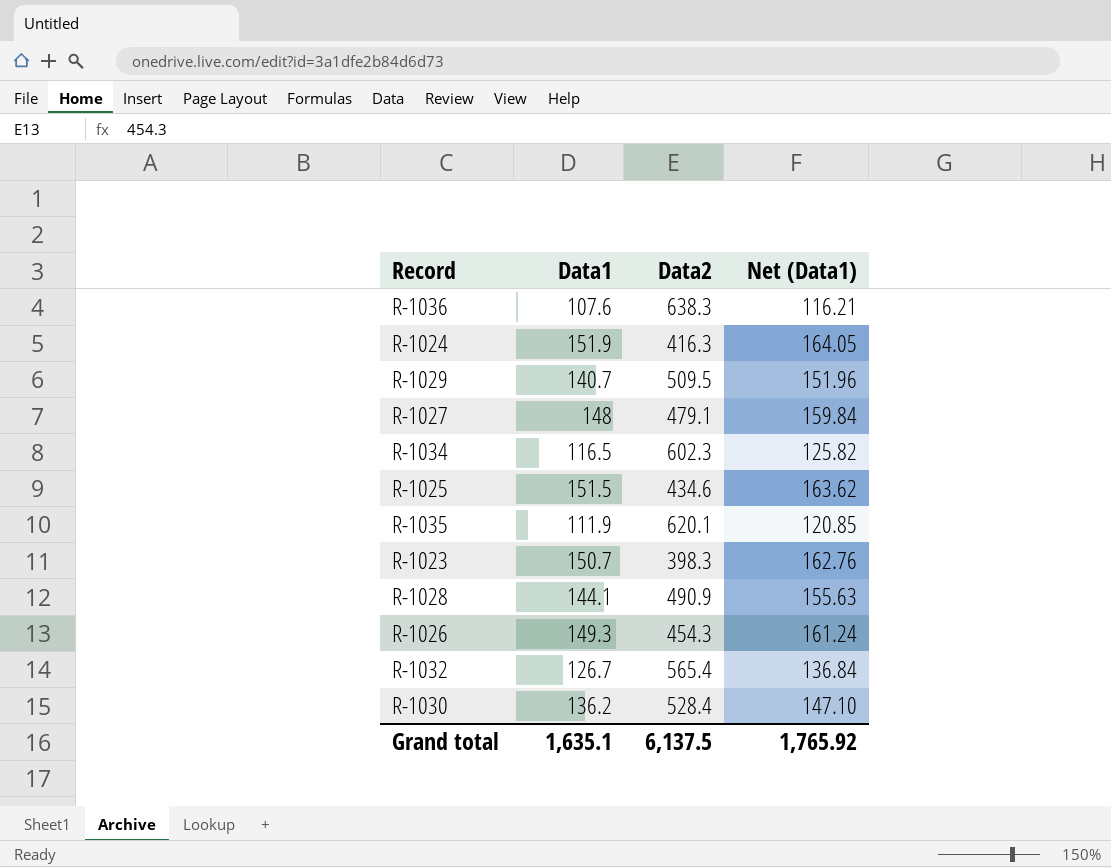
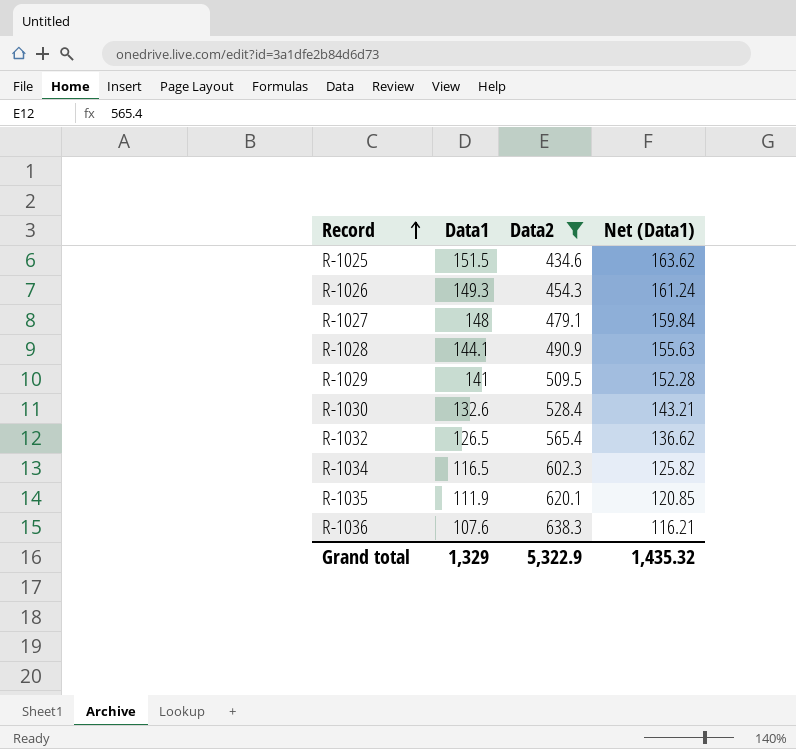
filter: none -> Data2 >= 434.6
row order: none -> Record ascending
R-1029 | Data1: 140.7 -> 141
R-1029 | Net (Data1): 151.96 -> 152.28
R-1030 | Data1: 136.2 -> 132.6
R-1030 | Net (Data1): 147.10 -> 143.21
R-1032 | Data1: 126.7 -> 126.5
R-1032 | Net (Data1): 136.84 -> 136.62
Grand total | Data1: 1,635.1 -> 1,329
Grand total | Data2: 6,137.5 -> 5,322.9
Grand total | Net (Data1): 1,765.92 -> 1,435.32

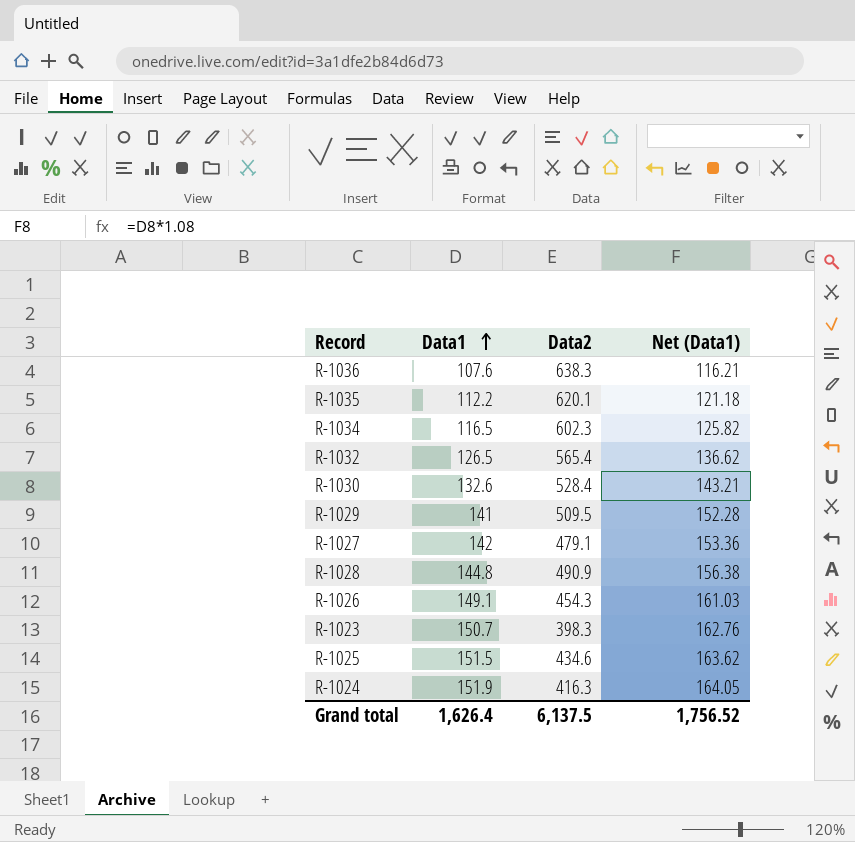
filter: Data2 >= 434.6 -> none
row order: Record ascending -> Data1 ascending
R-1035 | Data1: 111.9 -> 112.2
R-1035 | Net (Data1): 120.85 -> 121.18
R-1027 | Data1: 148 -> 142
R-1027 | Net (Data1): 159.84 -> 153.36
R-1028 | Data1: 144.1 -> 144.8
R-1028 | Net (Data1): 155.63 -> 156.38
R-1026 | Data1: 149.3 -> 149.1
R-1026 | Net (Data1): 161.24 -> 161.03
Grand total | Data1: 1,329 -> 1,626.4
Grand total | Data2: 5,322.9 -> 6,137.5
Grand total | Net (Data1): 1,435.32 -> 1,756.52

